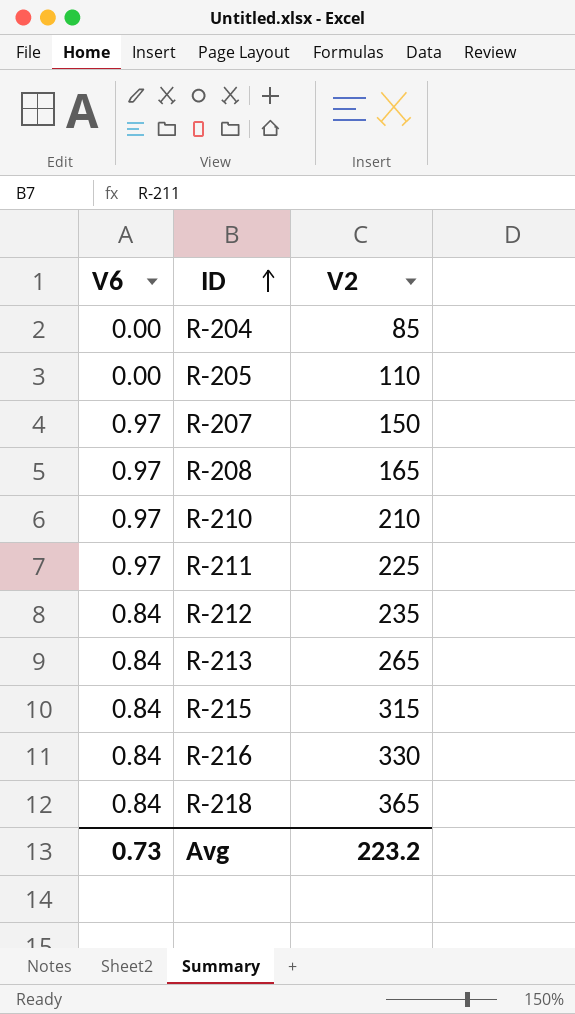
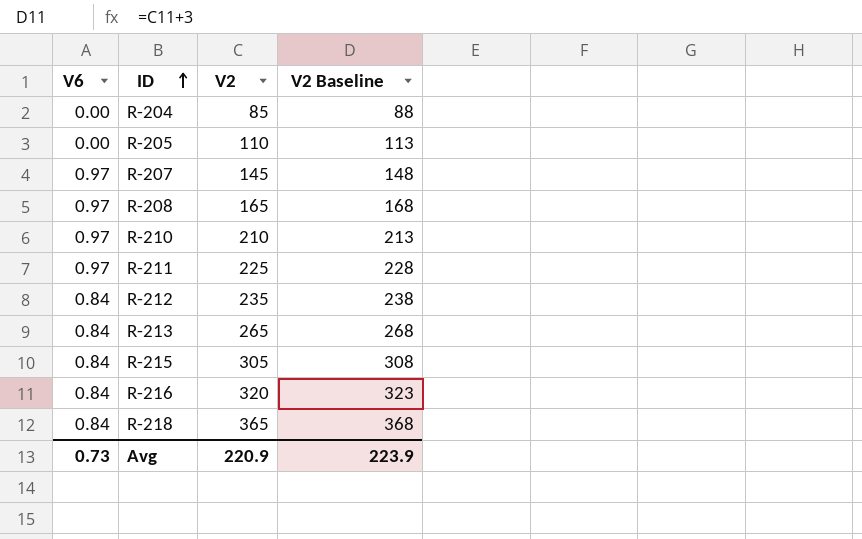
column V2 Baseline | formula: none -> [V2] + 3
R-207 | V2: 150 -> 145
R-215 | V2: 315 -> 305
R-216 | V2: 330 -> 320
Avg | V2: 223.2 -> 220.9

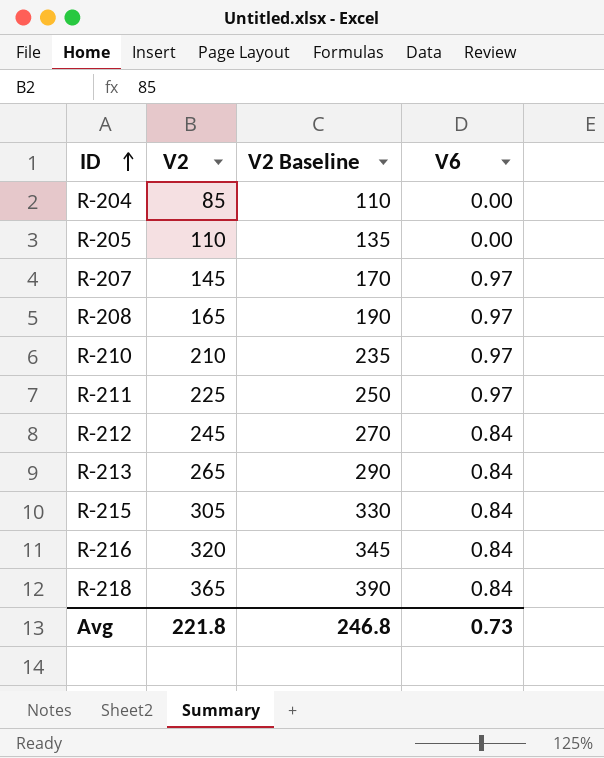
column V2 Baseline | formula: [V2] + 3 -> [V2] + 25
column V6 | position: 1 -> 4
R-212 | V2: 235 -> 245
Avg | V2: 220.9 -> 221.8
Avg | V2 Baseline: 223.9 -> 246.8

